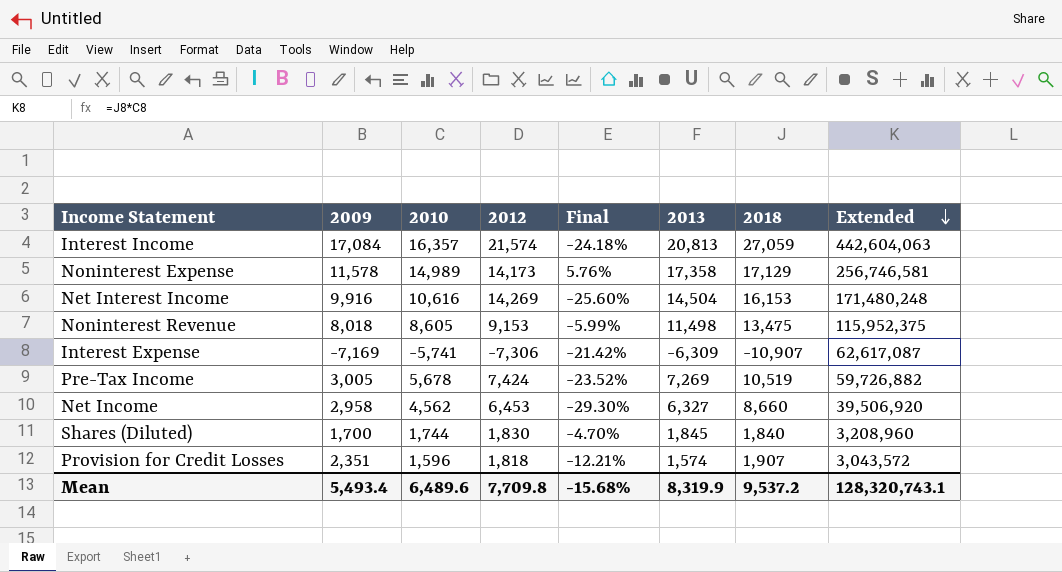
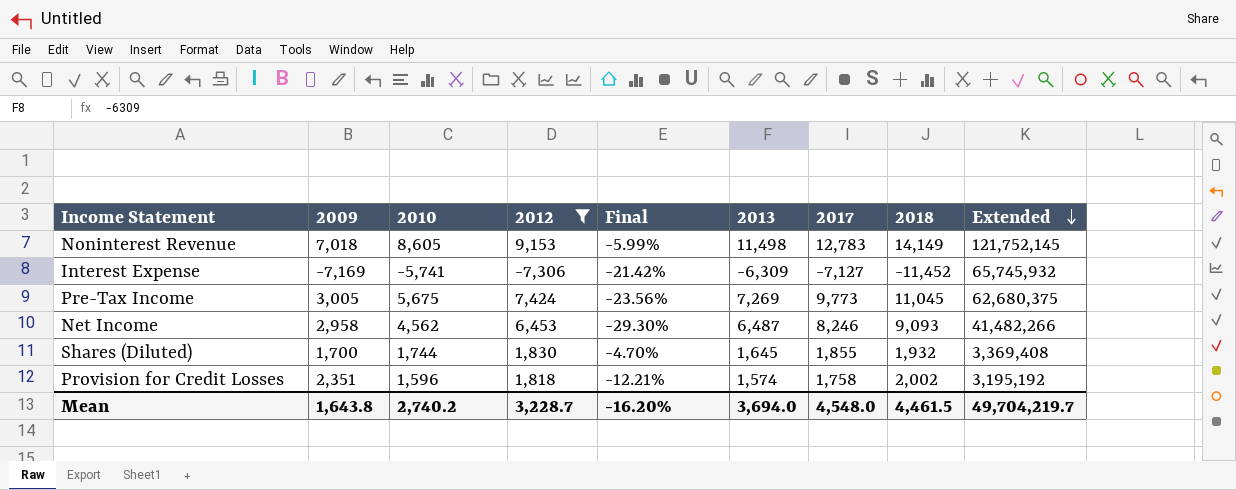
filter: none -> 2012 <= 9,153
column 2017 | position: none -> 7
Noninterest Revenue | 2009: 8,018 -> 7,018
Noninterest Revenue | 2018: 13,475 -> 14,149
Noninterest Revenue | Extended: 115,952,375 -> 121,752,145
Interest Expense | 2018: -10,907 -> -11,452
Interest Expense | Extended: 62,617,087 -> 65,745,932
Pre-Tax Income | 2010: 5,678 -> 5,675
Pre-Tax Income | Final: -23.52% -> -23.56%
Pre-Tax Income | 2018: 10,519 -> 11,045
Pre-Tax Income | Extended: 59,726,882 -> 62,680,375
Net Income | 2013: 6,327 -> 6,487
Net Income | 2018: 8,660 -> 9,093
Net Income | Extended: 39,506,920 -> 41,482,266
Shares (Diluted) | 2013: 1,845 -> 1,645
Shares (Diluted) | 2018: 1,840 -> 1,932
Shares (Diluted) | Extended: 3,208,960 -> 3,369,408
Provision for Credit Losses | 2018: 1,907 -> 2,002
Provision for Credit Losses | Extended: 3,043,572 -> 3,195,192
Mean | 2009: 5,493.4 -> 1,643.8
Mean | 2010: 6,489.6 -> 2,740.2
Mean | 2012: 7,709.8 -> 3,228.7
Mean | Final: -15.68% -> -16.20%
Mean | 2013: 8,319.9 -> 3,694.0
Mean | 2018: 9,537.2 -> 4,461.5
Mean | Extended: 128,320,743.1 -> 49,704,219.7

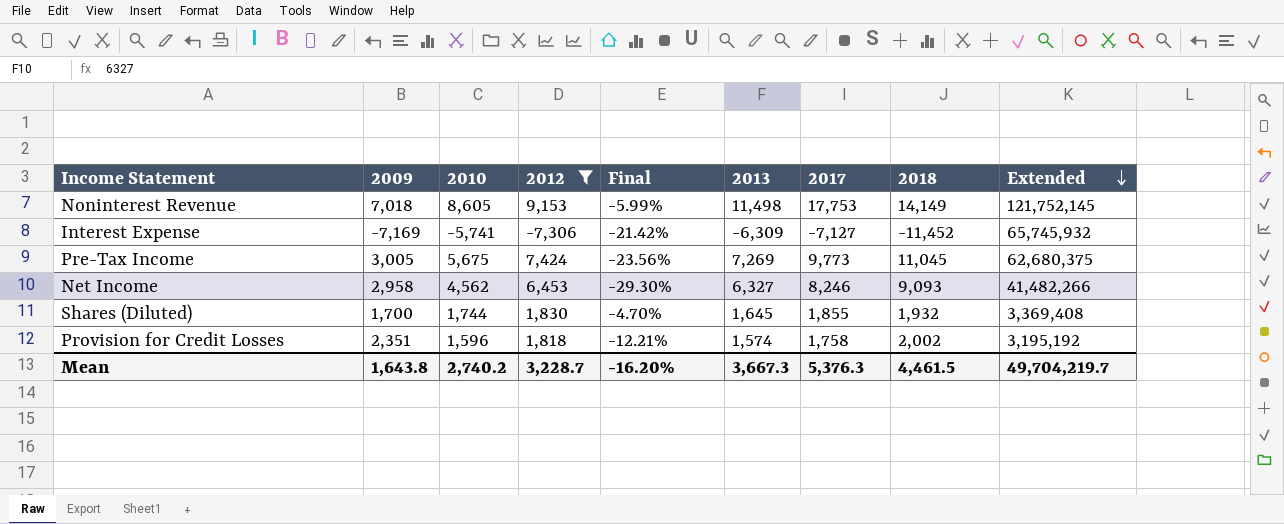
Noninterest Revenue | 2017: 12,783 -> 17,753
Net Income | 2013: 6,487 -> 6,327
Mean | 2013: 3,694.0 -> 3,667.3
Mean | 2017: 4,548.0 -> 5,376.3

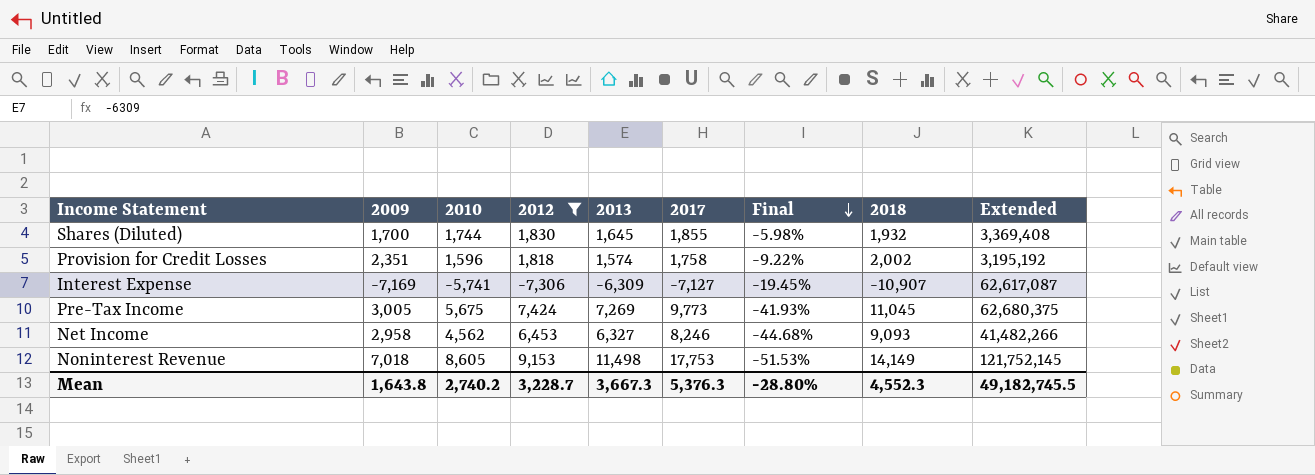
row order: Extended descending -> Final descending
column Final | formula: ([2010] - [2012]) / [2012] -> ([2010] - [2017]) / [2017]
column Final | position: 5 -> 7
Interest Expense | 2018: -11,452 -> -10,907
Interest Expense | Extended: 65,745,932 -> 62,617,087
Mean | Final: -16.20% -> -28.80%
Mean | 2018: 4,461.5 -> 4,552.3
Mean | Extended: 49,704,219.7 -> 49,182,745.5

